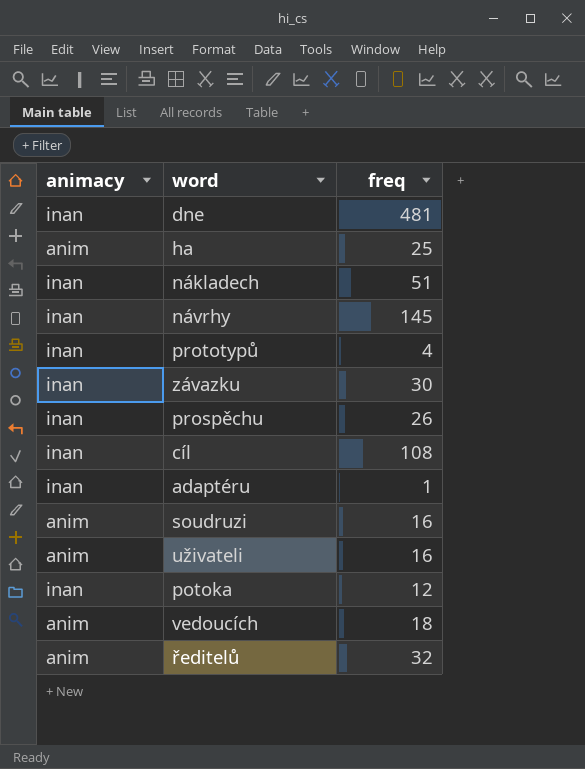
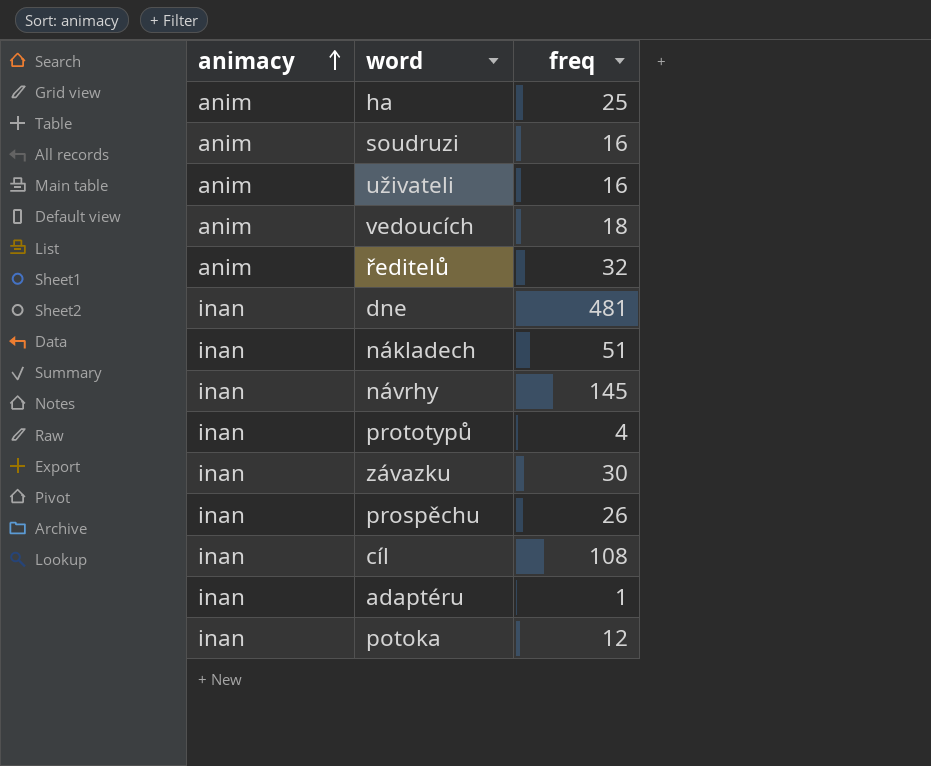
row order: none -> animacy ascending

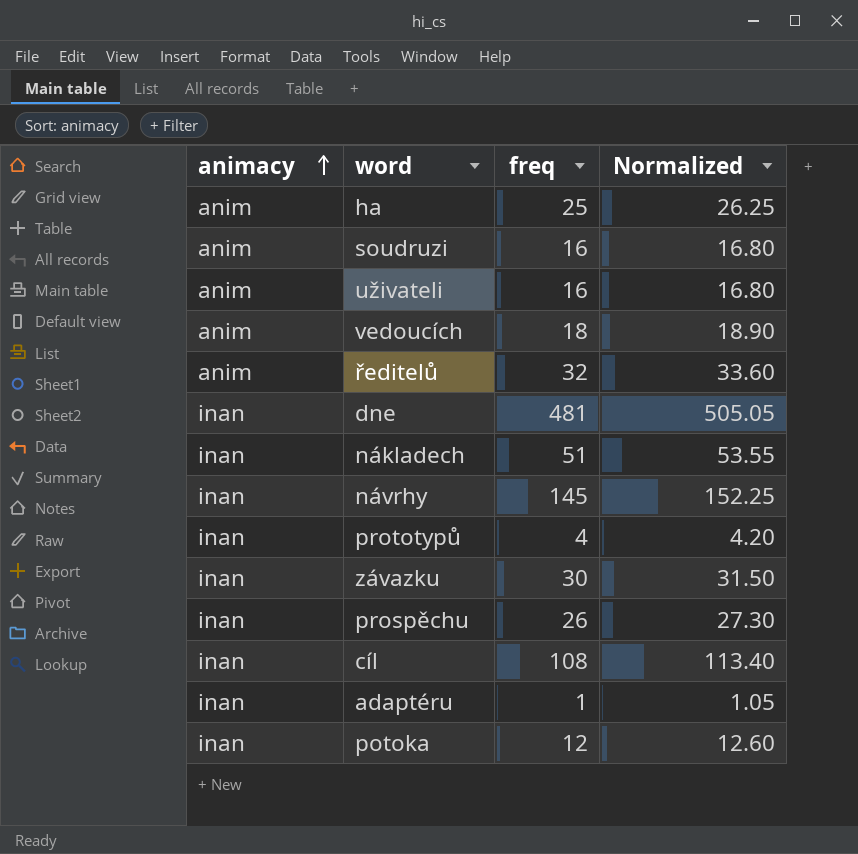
column Normalized | formula: none -> [freq] * 1.05

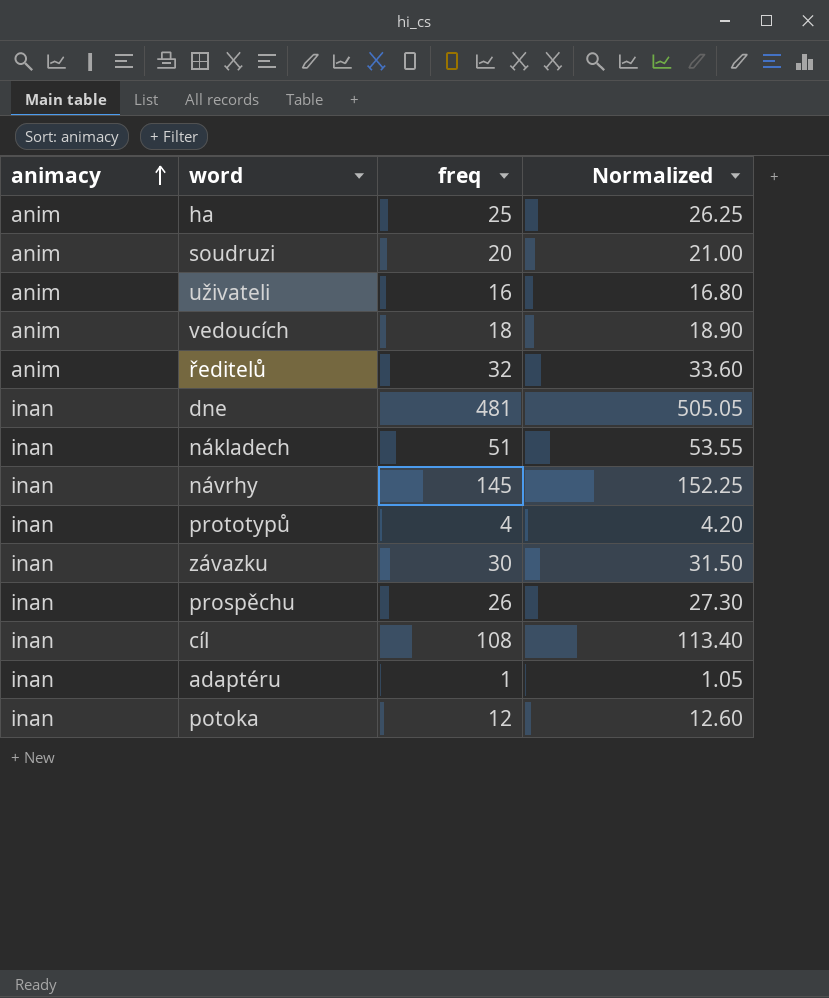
soudruzi | freq: 16 -> 20
soudruzi | Normalized: 16.80 -> 21.00

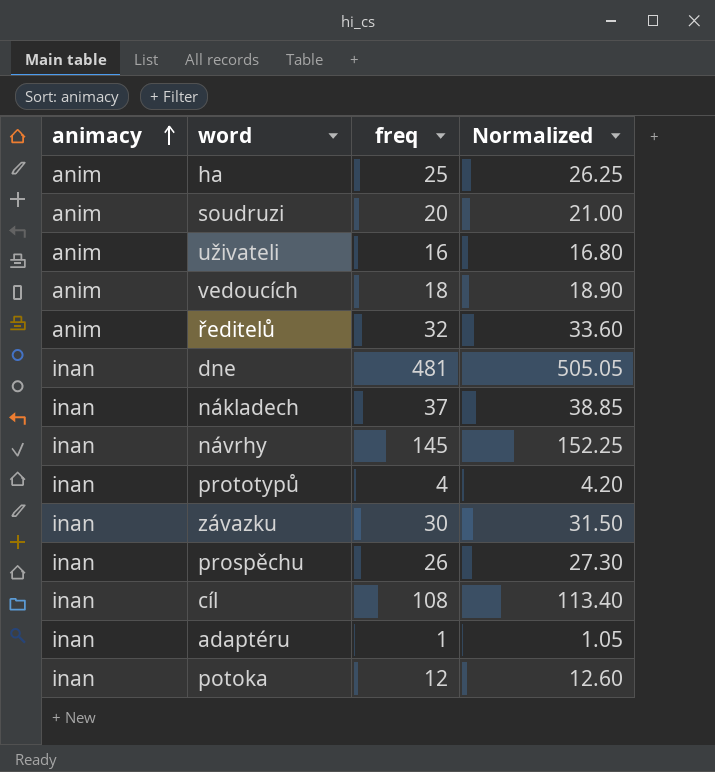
nákladech | freq: 51 -> 37
nákladech | Normalized: 53.55 -> 38.85

